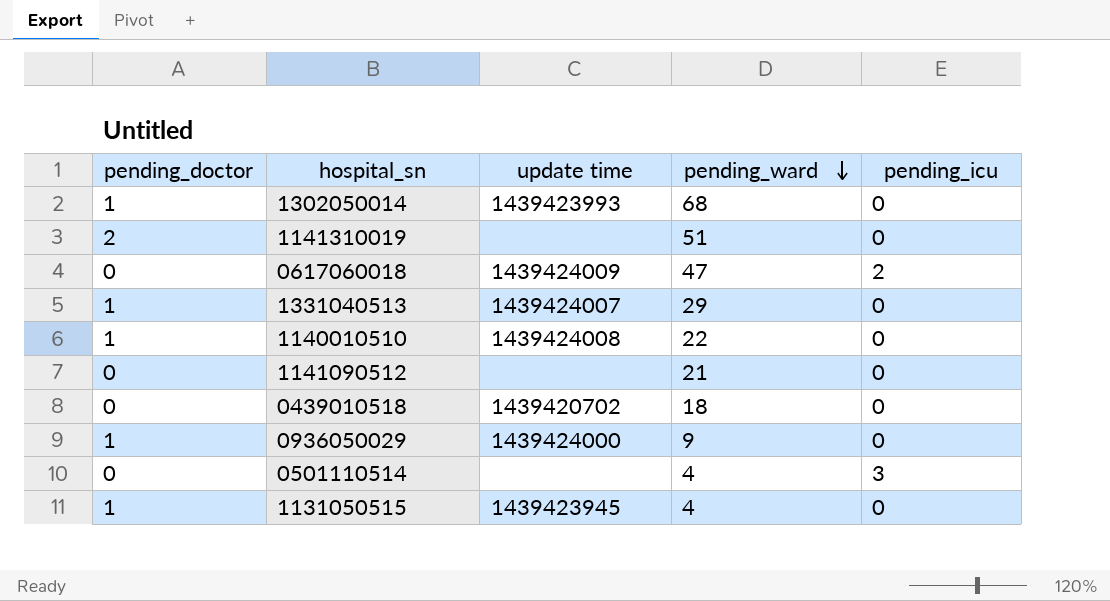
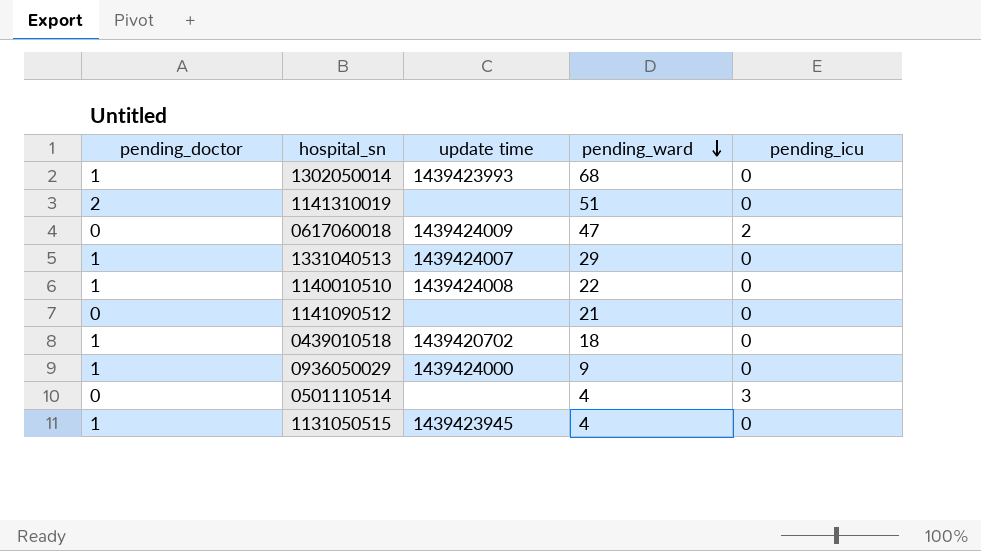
0439010518 | pending_doctor: 0 -> 1

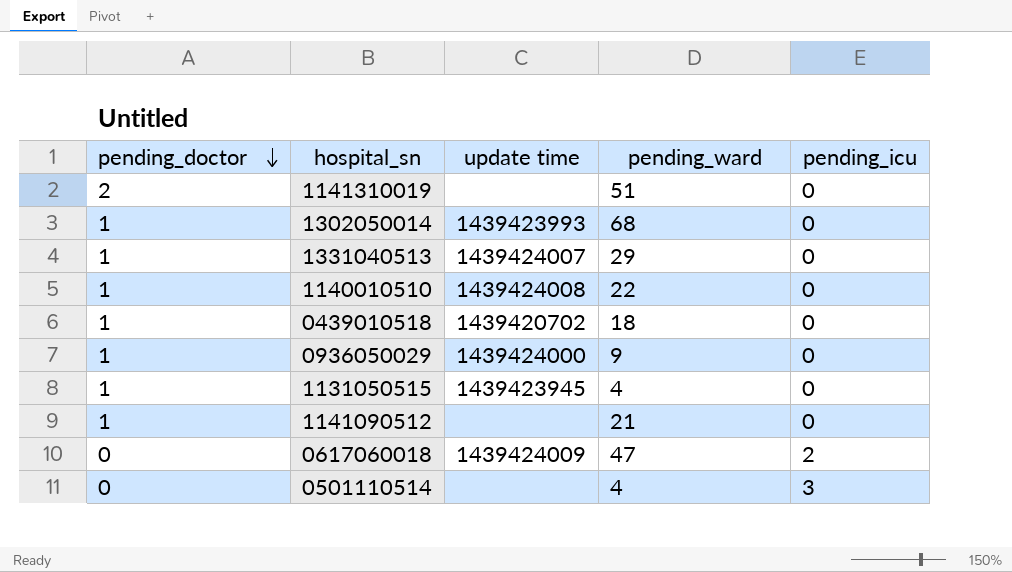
row order: pending_ward descending -> pending_doctor descending
1141090512 | pending_doctor: 0 -> 1

